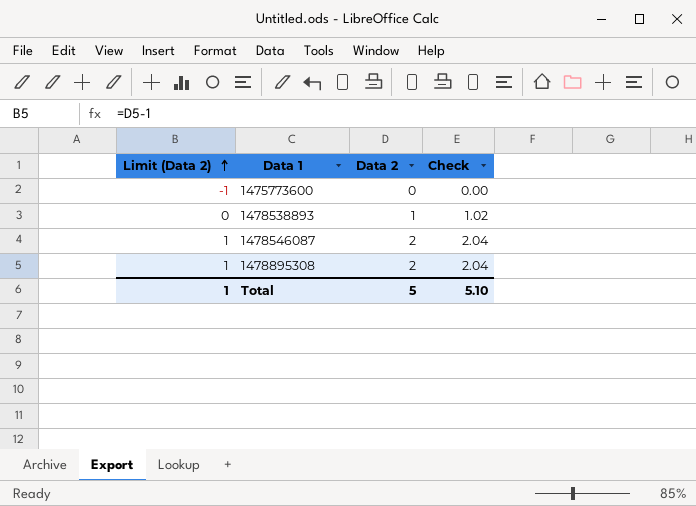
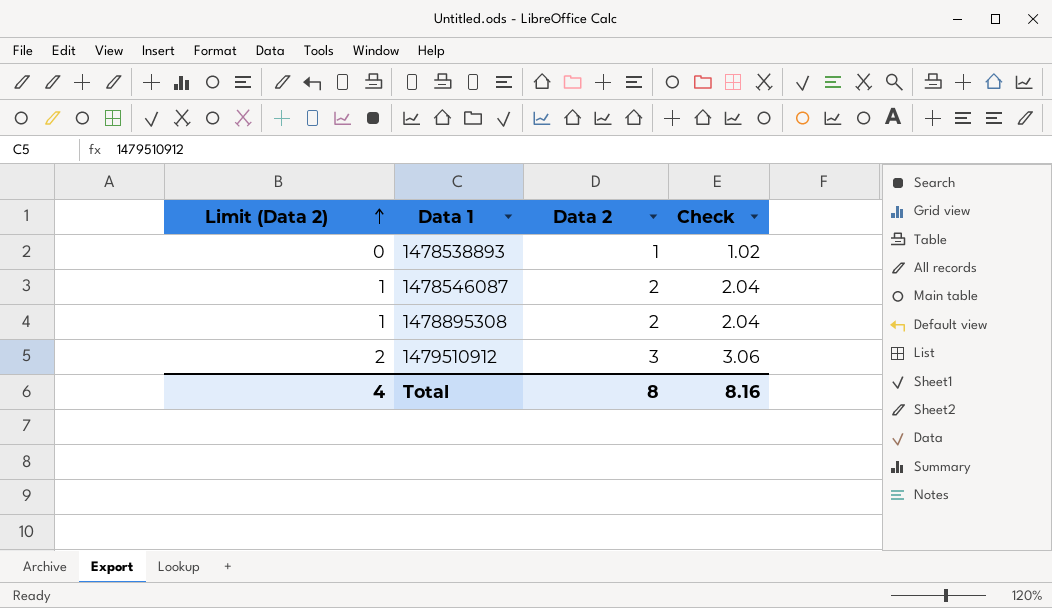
row 1475773600: -1 | 0 | 0.00 -> none
row 1479510912: none -> 2 | 3 | 3.06
Total | Limit (Data 2): 1 -> 4
Total | Data 2: 5 -> 8
Total | Check: 5.10 -> 8.16

